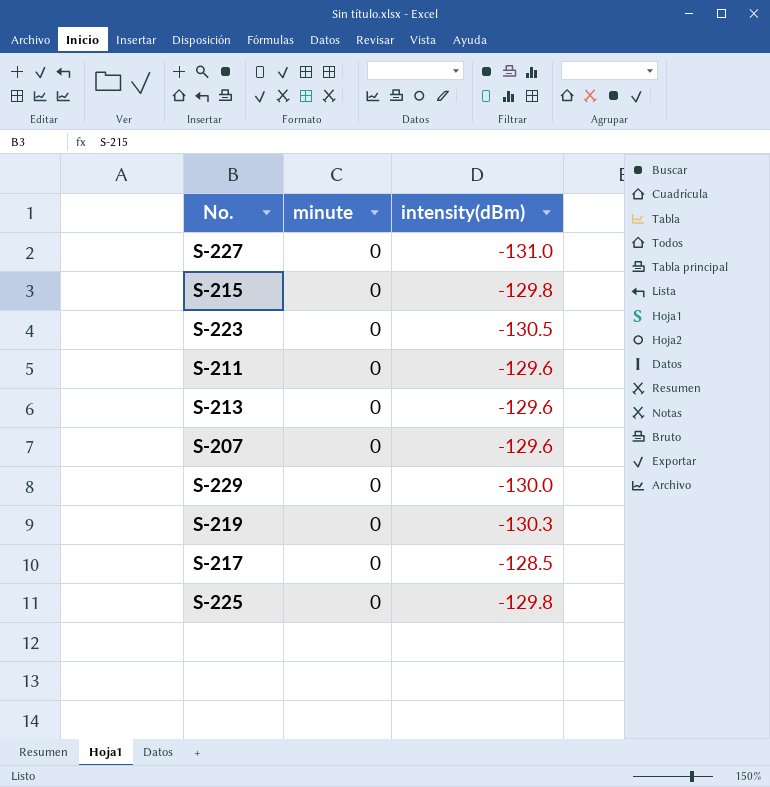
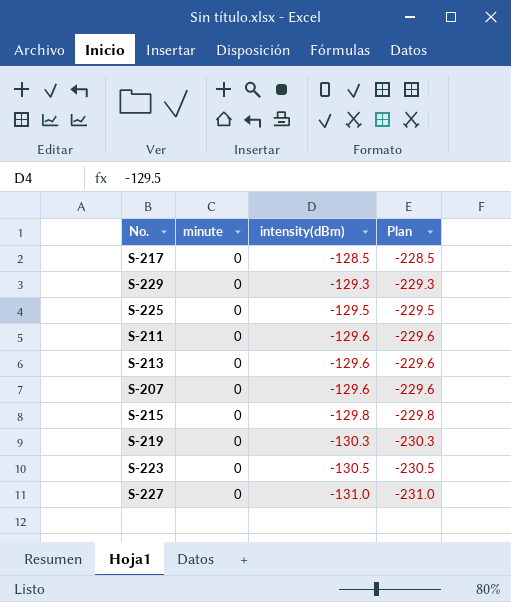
row order: none -> intensity(dBm) descending
column Plan | formula: none -> [intensity(dBm)] - 100
S-229 | intensity(dBm): -130.0 -> -129.3
S-225 | intensity(dBm): -129.8 -> -129.5

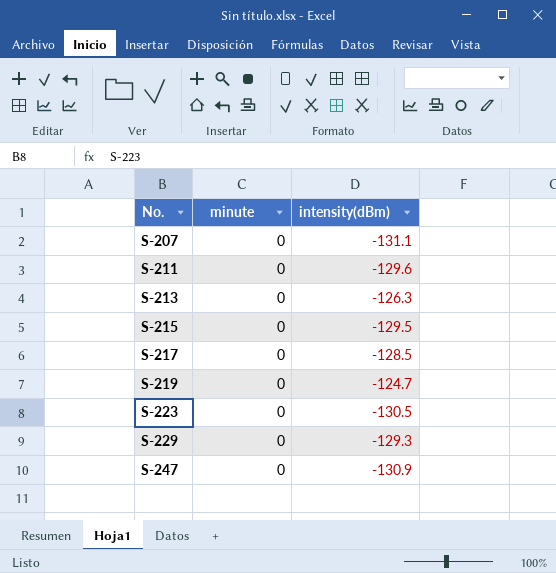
row order: intensity(dBm) descending -> No. ascending
column Plan | formula: [intensity(dBm)] - 100 -> none
row S-225: 0 | -129.5 | -229.5 -> none
row S-227: 0 | -131.0 | -231.0 -> none
S-207 | intensity(dBm): -129.6 -> -131.1
S-213 | intensity(dBm): -129.6 -> -126.3
S-215 | intensity(dBm): -129.8 -> -129.5
S-219 | intensity(dBm): -130.3 -> -124.7
row S-247: none -> 0 | -130.9

